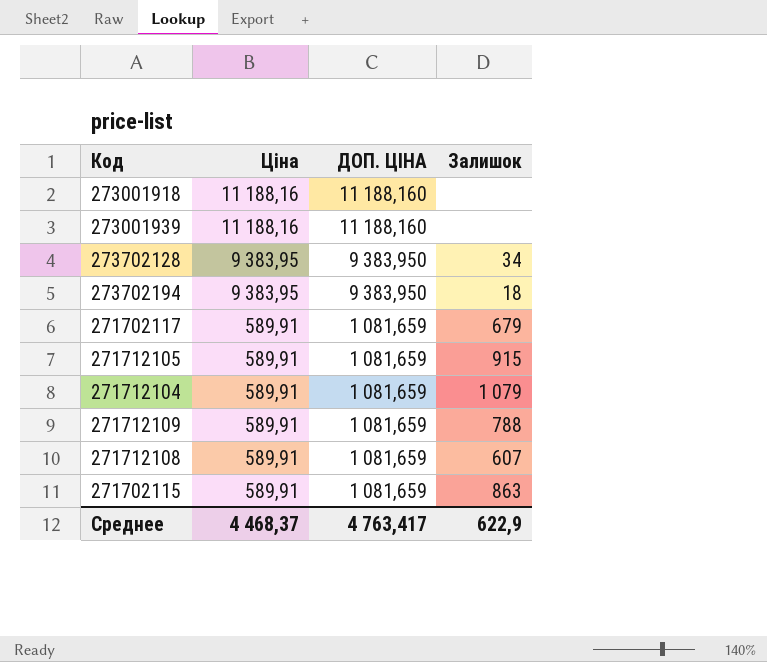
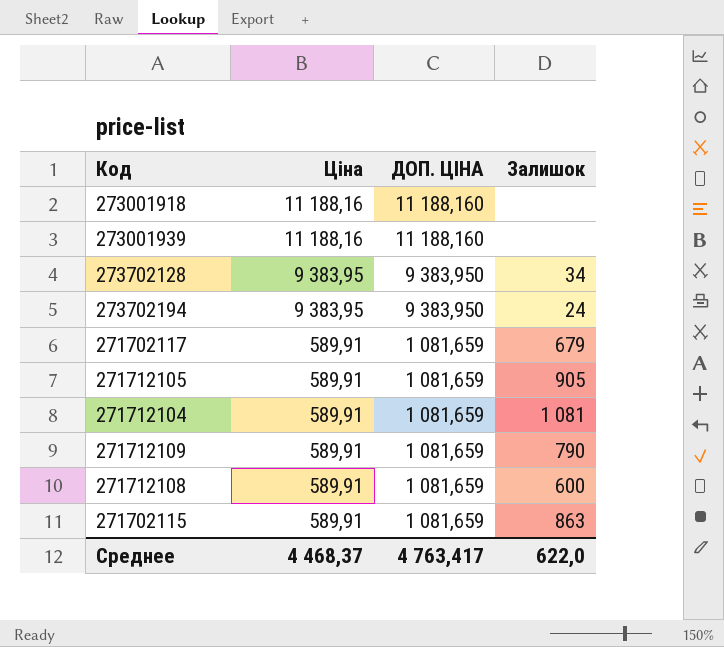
273702194 | Залишок: 18 -> 24
271712105 | Залишок: 915 -> 905
271712104 | Залишок: 1 079 -> 1 081
271712109 | Залишок: 788 -> 790
271712108 | Залишок: 607 -> 600
Среднее | Залишок: 622,9 -> 622,0

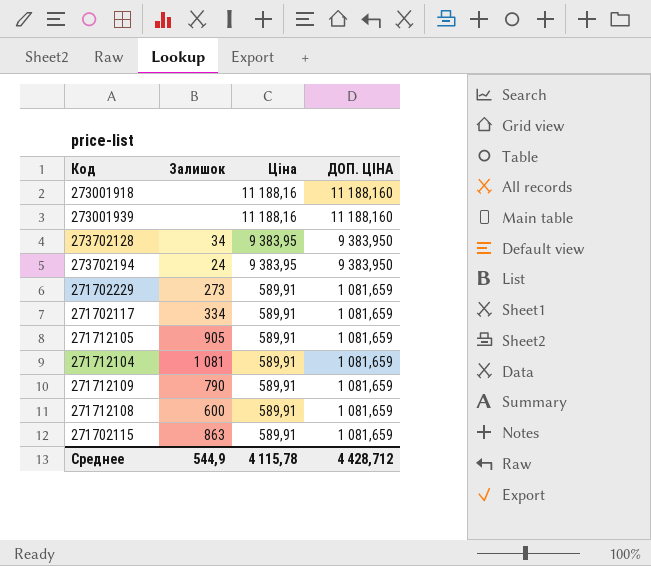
column Залишок | position: 4 -> 2
row 271702229: none -> 273 | 589,91 | 1 081,659
271702117 | Залишок: 679 -> 334
Среднее | Залишок: 622,0 -> 544,9
Среднее | Ціна: 4 468,37 -> 4 115,78
Среднее | ДОП. ЦІНА: 4 763,417 -> 4 428,712

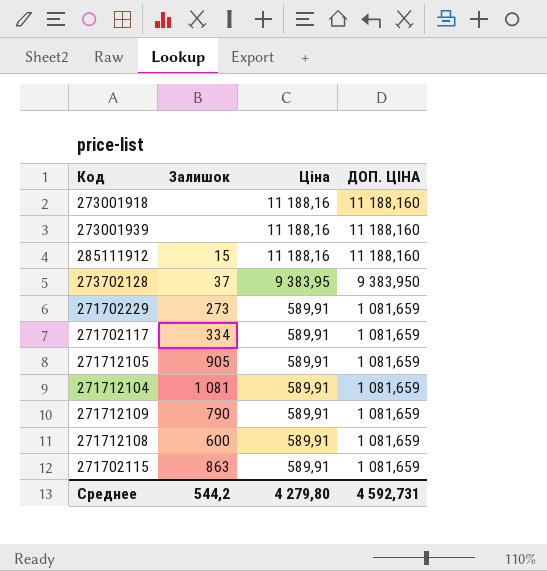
row 273702194: 24 | 9 383,95 | 9 383,950 -> none
row 285111912: none -> 15 | 11 188,16 | 11 188,160
273702128 | Залишок: 34 -> 37
Среднее | Залишок: 544,9 -> 544,2
Среднее | Ціна: 4 115,78 -> 4 279,80
Среднее | ДОП. ЦІНА: 4 428,712 -> 4 592,731

